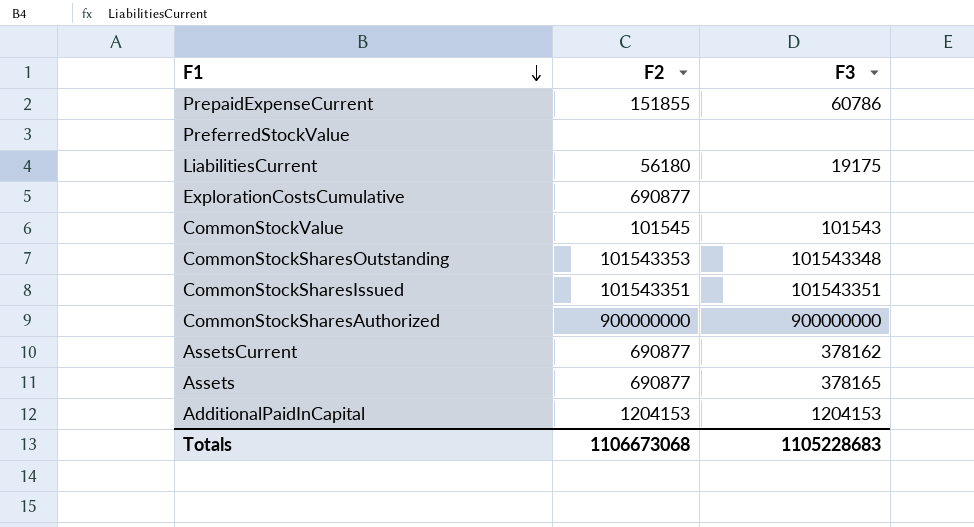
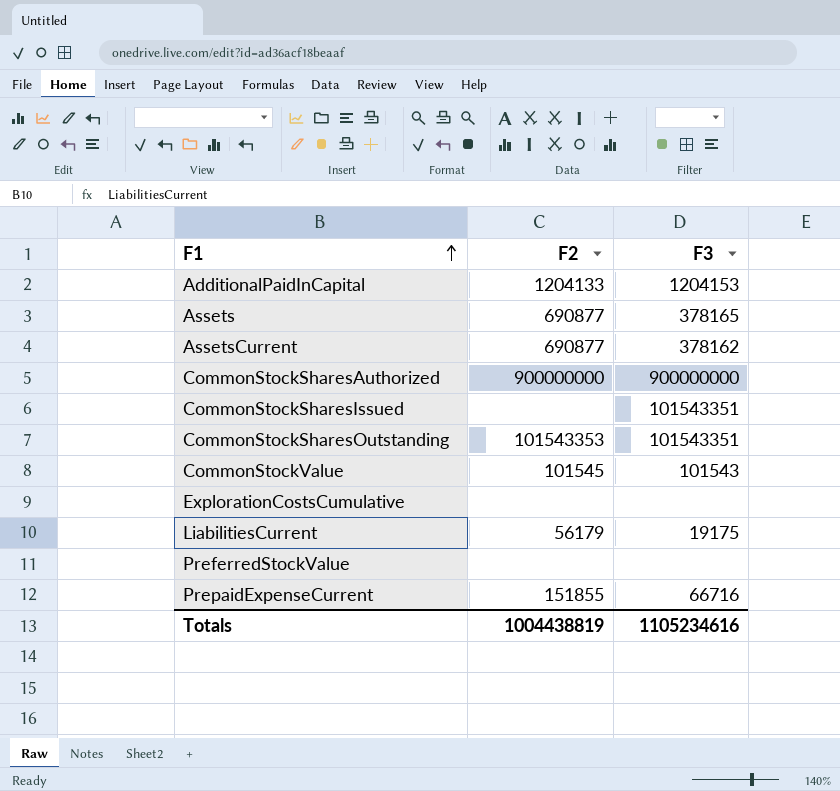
row order: F1 descending -> F1 ascending
AdditionalPaidInCapital | F2: 1204153 -> 1204133
CommonStockSharesIssued | F2: 101543351 -> none
CommonStockSharesOutstanding | F3: 101543348 -> 101543351
ExplorationCostsCumulative | F2: 690877 -> none
LiabilitiesCurrent | F2: 56180 -> 56179
PrepaidExpenseCurrent | F3: 60786 -> 66716
Totals | F2: 1106673068 -> 1004438819
Totals | F3: 1105228683 -> 1105234616

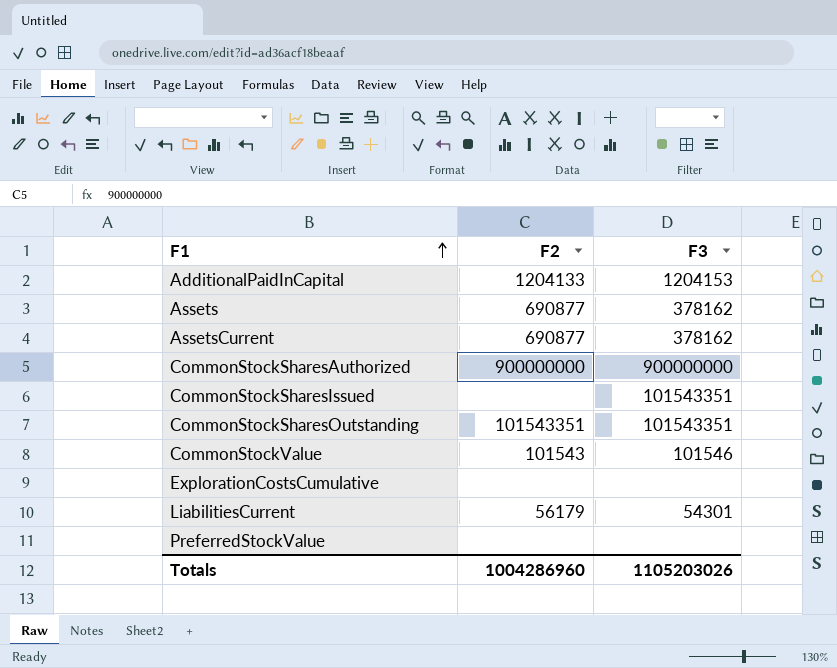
row PrepaidExpenseCurrent: 151855 | 66716 -> none
Assets | F3: 378165 -> 378162
CommonStockSharesOutstanding | F2: 101543353 -> 101543351
CommonStockValue | F2: 101545 -> 101543
CommonStockValue | F3: 101543 -> 101546
LiabilitiesCurrent | F3: 19175 -> 54301
Totals | F2: 1004438819 -> 1004286960
Totals | F3: 1105234616 -> 1105203026

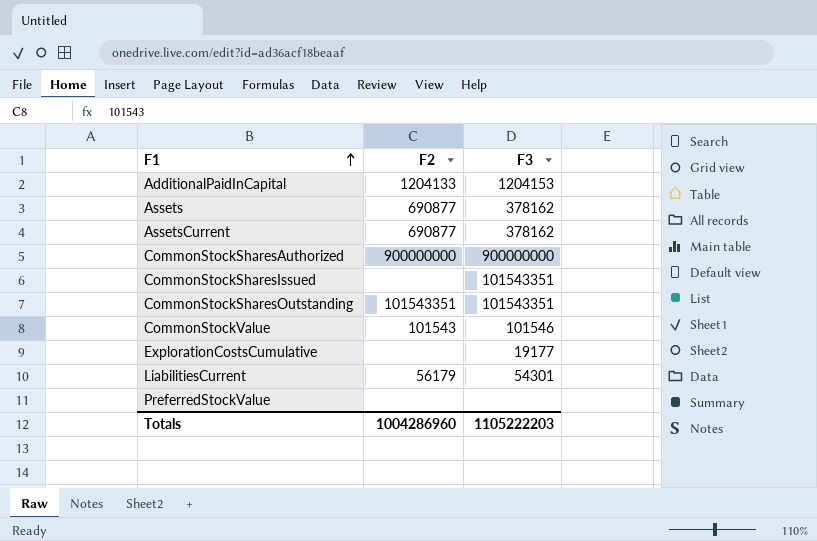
ExplorationCostsCumulative | F3: none -> 19177
Totals | F3: 1105203026 -> 1105222203

